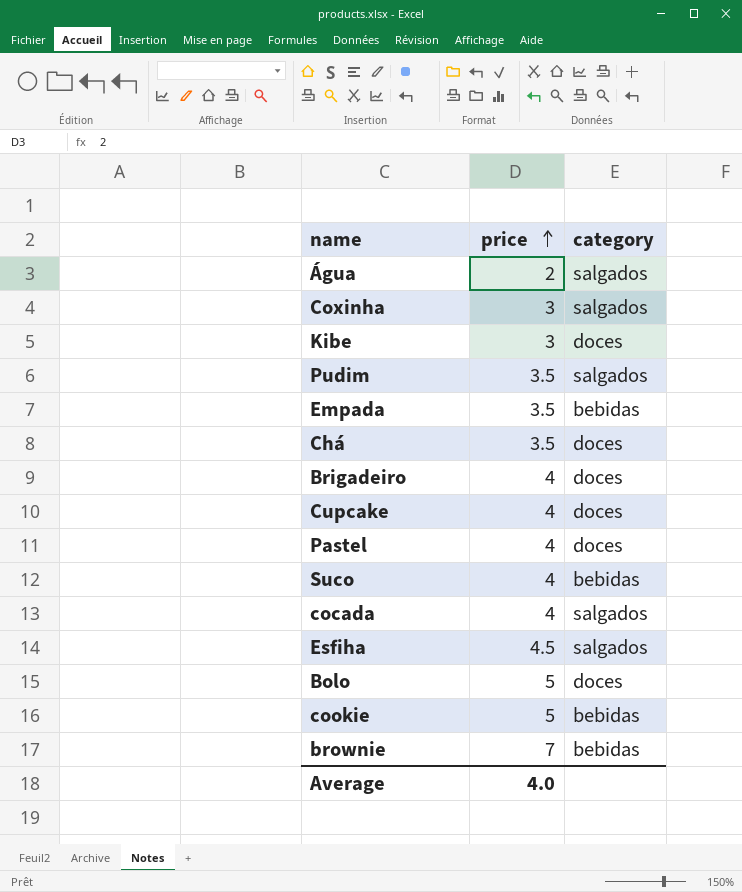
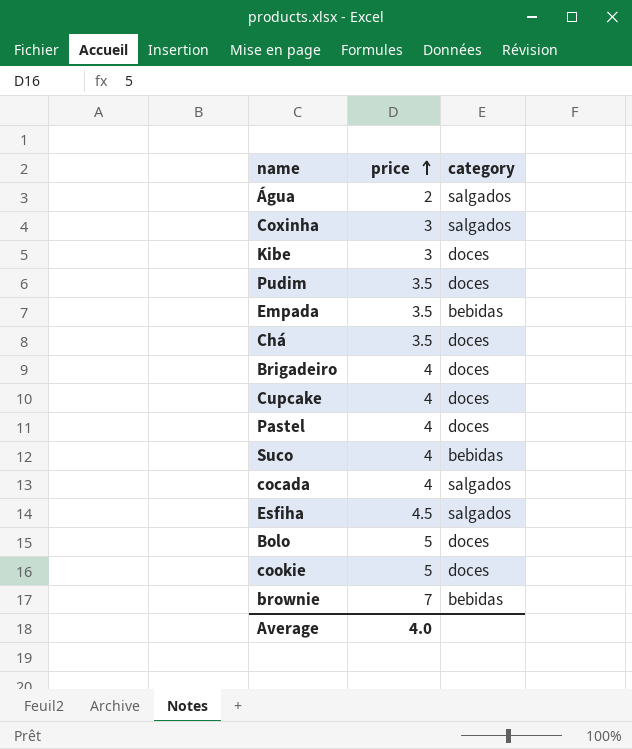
Pudim | category: salgados -> doces
cookie | category: bebidas -> doces

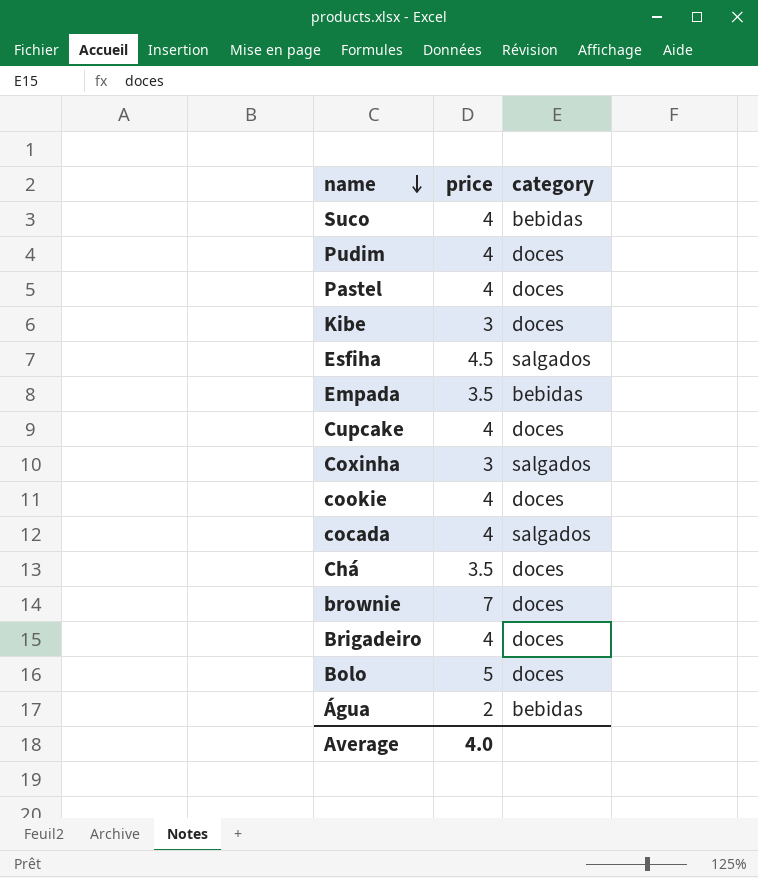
row order: price ascending -> name descending
Pudim | price: 3.5 -> 4
cookie | price: 5 -> 4
brownie | category: bebidas -> doces
Água | category: salgados -> bebidas

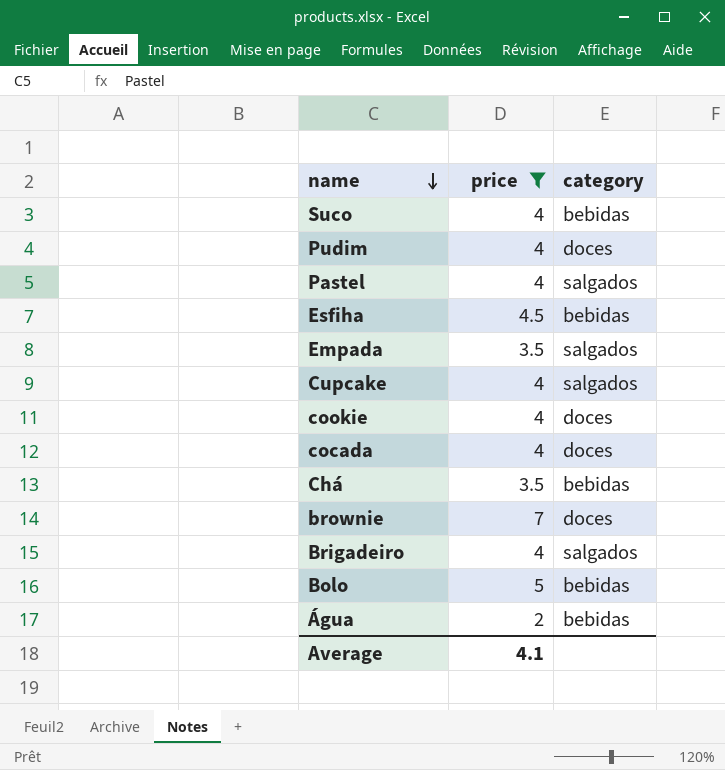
filter: none -> price != 3
Pastel | category: doces -> salgados
Esfiha | category: salgados -> bebidas
Empada | category: bebidas -> salgados
Cupcake | category: doces -> salgados
cocada | category: salgados -> doces
Chá | category: doces -> bebidas
Brigadeiro | category: doces -> salgados
Bolo | category: doces -> bebidas
Average | price: 4.0 -> 4.1

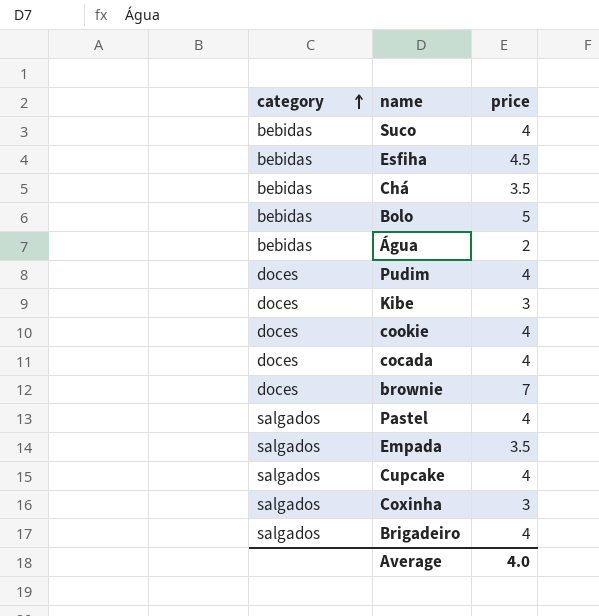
filter: price != 3 -> none
row order: name descending -> category ascending
column category | position: 3 -> 1
Average | price: 4.1 -> 4.0

